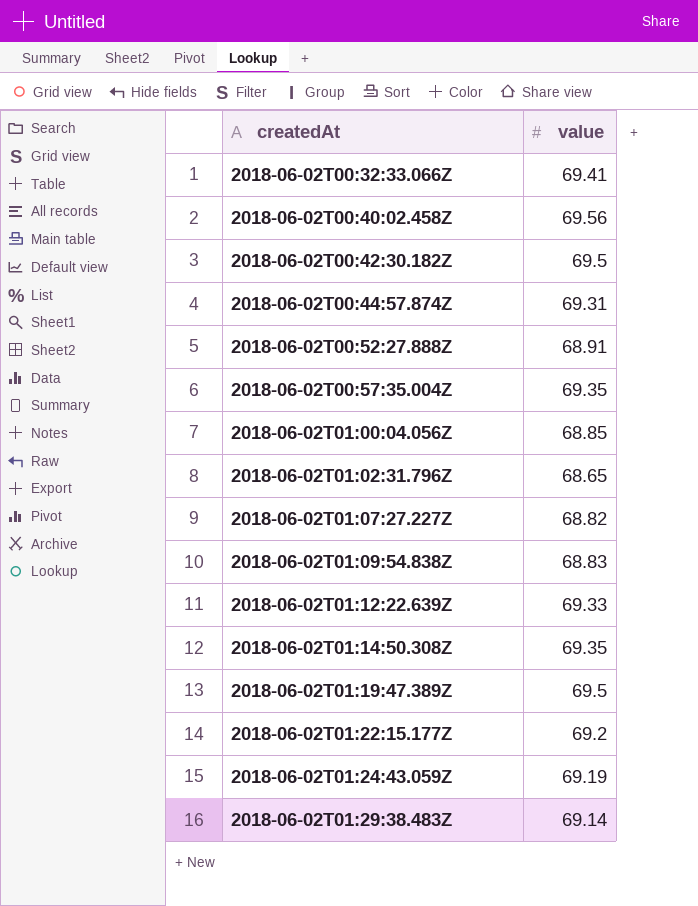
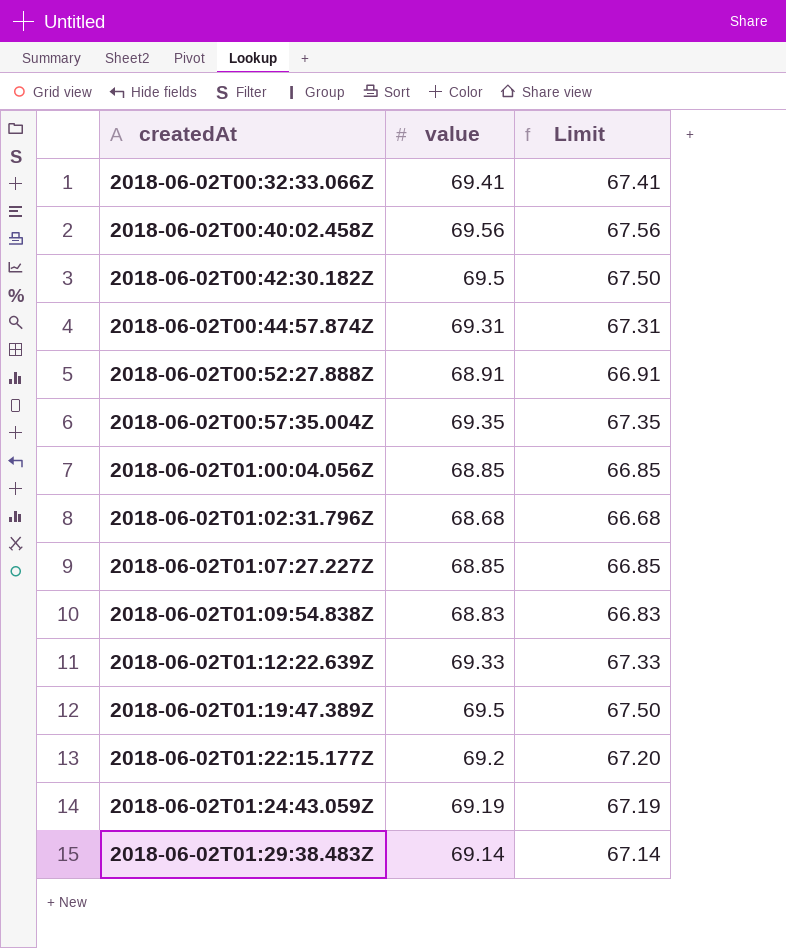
column Limit | formula: none -> [value] - 2
row 2018-06-02T01:14:50.308Z: 69.35 -> none
2018-06-02T01:02:31.796Z | value: 68.65 -> 68.68
2018-06-02T01:07:27.227Z | value: 68.82 -> 68.85

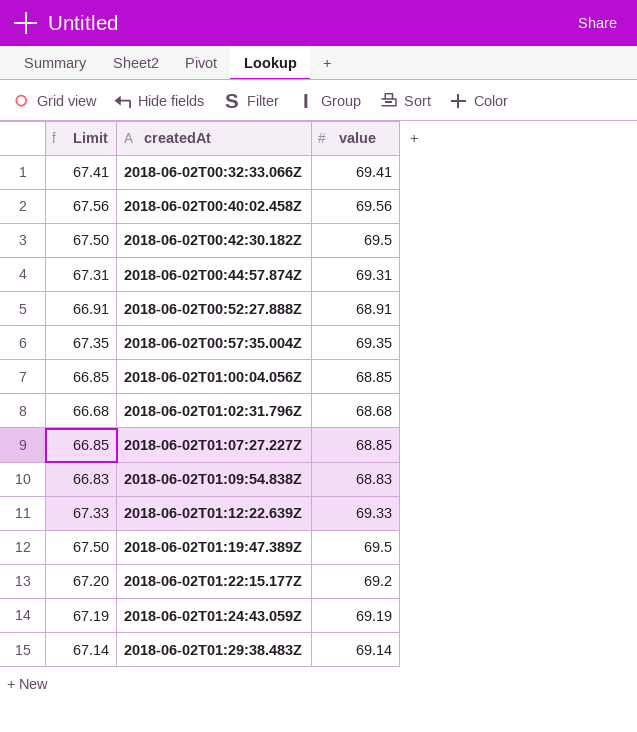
column Limit | position: 3 -> 1

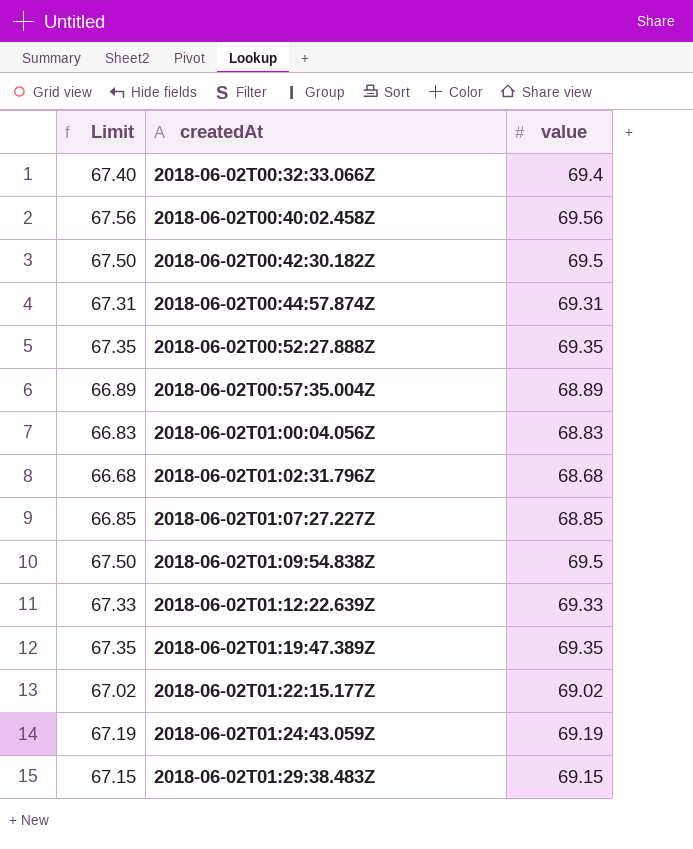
2018-06-02T00:32:33.066Z | Limit: 67.41 -> 67.40
2018-06-02T00:32:33.066Z | value: 69.41 -> 69.4
2018-06-02T00:52:27.888Z | Limit: 66.91 -> 67.35
2018-06-02T00:52:27.888Z | value: 68.91 -> 69.35
2018-06-02T00:57:35.004Z | Limit: 67.35 -> 66.89
2018-06-02T00:57:35.004Z | value: 69.35 -> 68.89
2018-06-02T01:00:04.056Z | Limit: 66.85 -> 66.83
2018-06-02T01:00:04.056Z | value: 68.85 -> 68.83
2018-06-02T01:09:54.838Z | Limit: 66.83 -> 67.50
2018-06-02T01:09:54.838Z | value: 68.83 -> 69.5
2018-06-02T01:19:47.389Z | Limit: 67.50 -> 67.35
2018-06-02T01:19:47.389Z | value: 69.5 -> 69.35
2018-06-02T01:22:15.177Z | Limit: 67.20 -> 67.02
2018-06-02T01:22:15.177Z | value: 69.2 -> 69.02
2018-06-02T01:29:38.483Z | Limit: 67.14 -> 67.15
2018-06-02T01:29:38.483Z | value: 69.14 -> 69.15

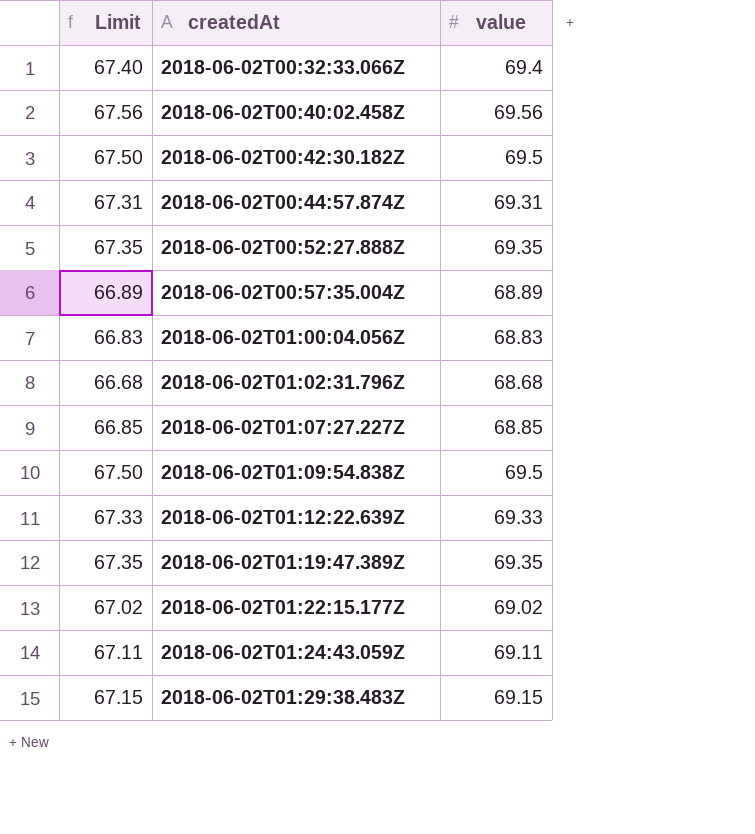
2018-06-02T01:24:43.059Z | Limit: 67.19 -> 67.11
2018-06-02T01:24:43.059Z | value: 69.19 -> 69.11

